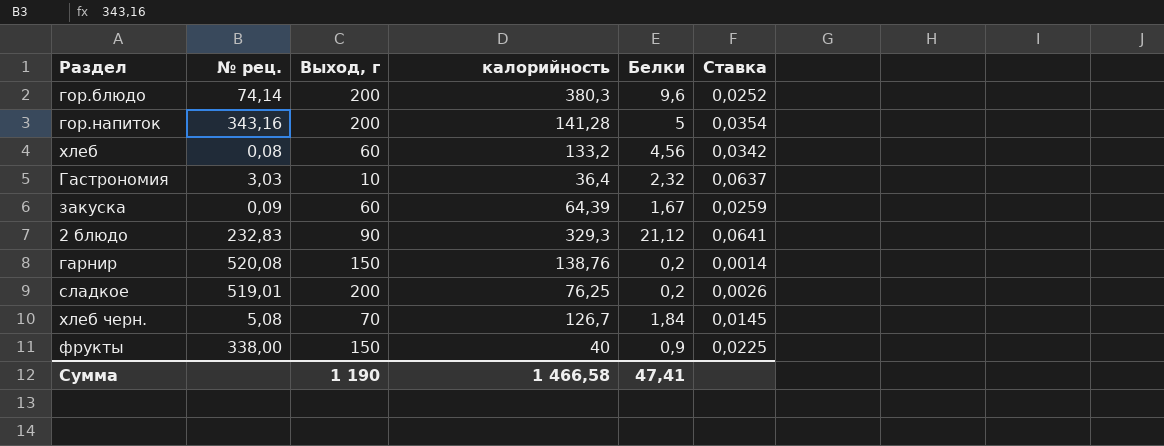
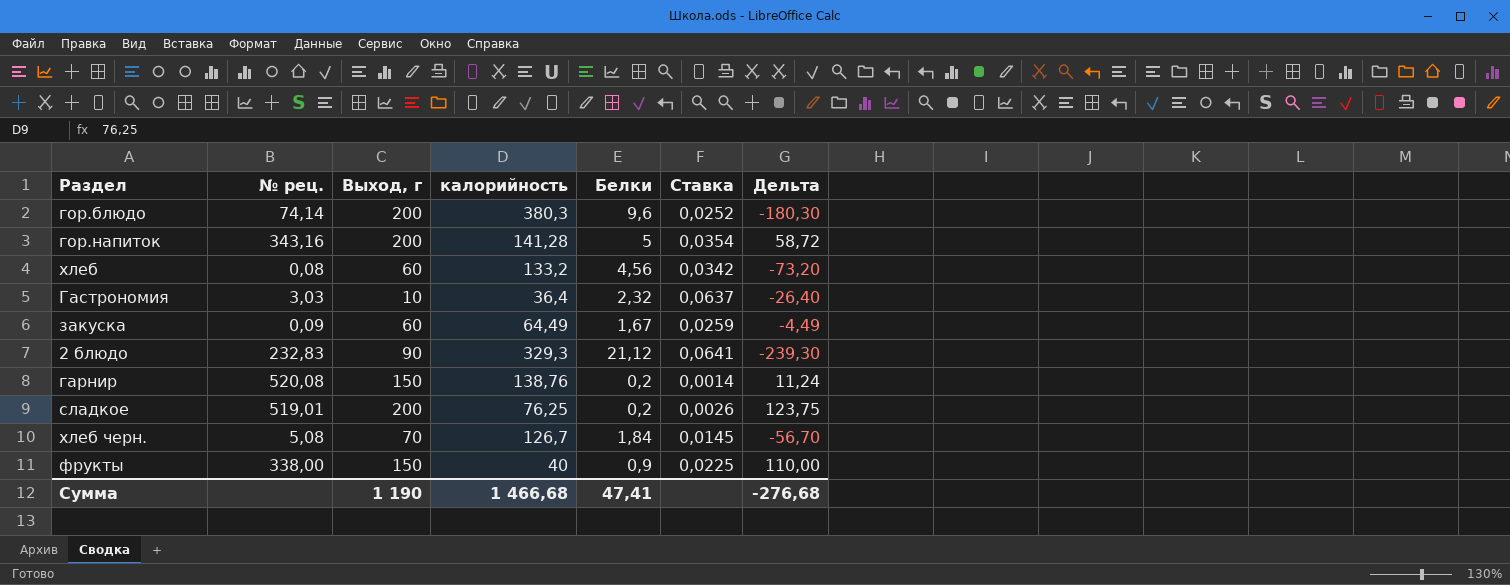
column Дельта | formula: none -> [Выход, г] - [калорийность]
закуска | калорийность: 64,39 -> 64,49
Сумма | калорийность: 1 466,58 -> 1 466,68

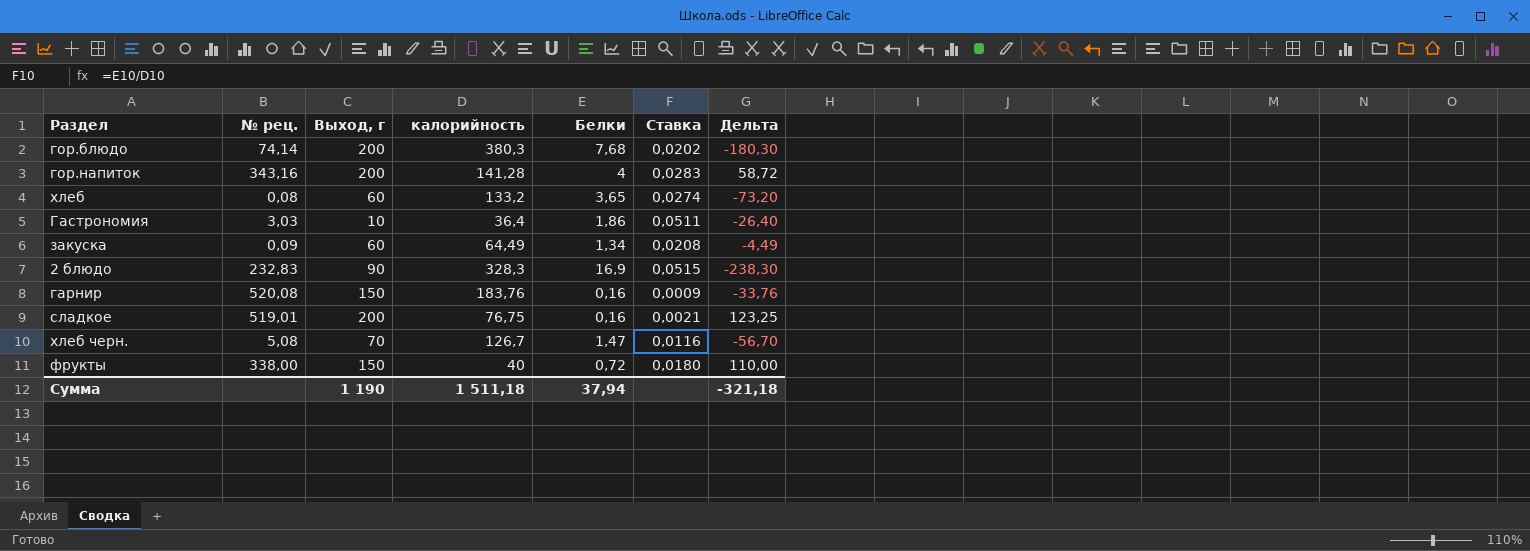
гор.блюдо | Белки: 9,6 -> 7,68
гор.блюдо | Ставка: 0,0252 -> 0,0202
гор.напиток | Белки: 5 -> 4
гор.напиток | Ставка: 0,0354 -> 0,0283
хлеб | Белки: 4,56 -> 3,65
хлеб | Ставка: 0,0342 -> 0,0274
Гастрономия | Белки: 2,32 -> 1,86
Гастрономия | Ставка: 0,0637 -> 0,0511
закуска | Белки: 1,67 -> 1,34
закуска | Ставка: 0,0259 -> 0,0208
2 блюдо | калорийность: 329,3 -> 328,3
2 блюдо | Белки: 21,12 -> 16,9
2 блюдо | Ставка: 0,0641 -> 0,0515
2 блюдо | Дельта: -239,30 -> -238,30
гарнир | калорийность: 138,76 -> 183,76
гарнир | Белки: 0,2 -> 0,16
гарнир | Ставка: 0,0014 -> 0,0009
гарнир | Дельта: 11,24 -> -33,76
сладкое | калорийность: 76,25 -> 76,75
сладкое | Белки: 0,2 -> 0,16
сладкое | Ставка: 0,0026 -> 0,0021
сладкое | Дельта: 123,75 -> 123,25
хлеб черн. | Белки: 1,84 -> 1,47
хлеб черн. | Ставка: 0,0145 -> 0,0116
фрукты | Белки: 0,9 -> 0,72
фрукты | Ставка: 0,0225 -> 0,0180
Сумма | калорийность: 1 466,68 -> 1 511,18
Сумма | Белки: 47,41 -> 37,94
Сумма | Дельта: -276,68 -> -321,18

